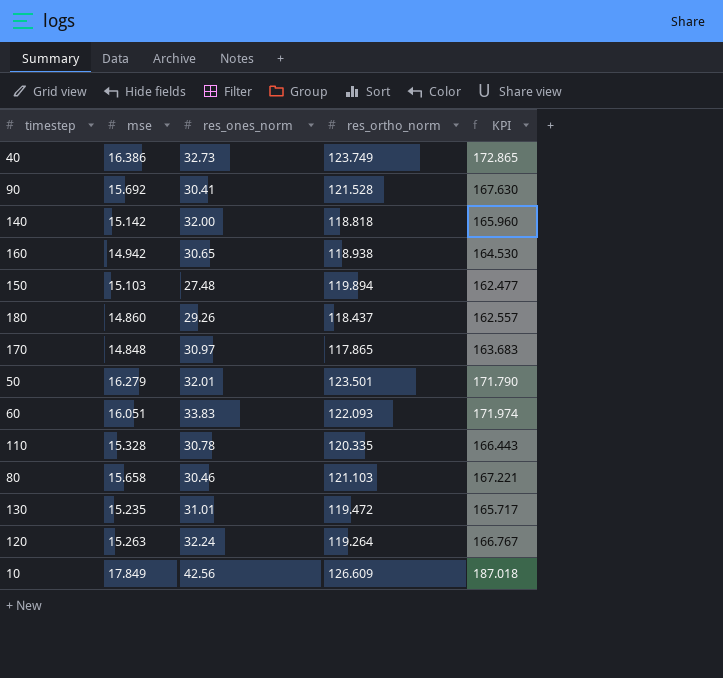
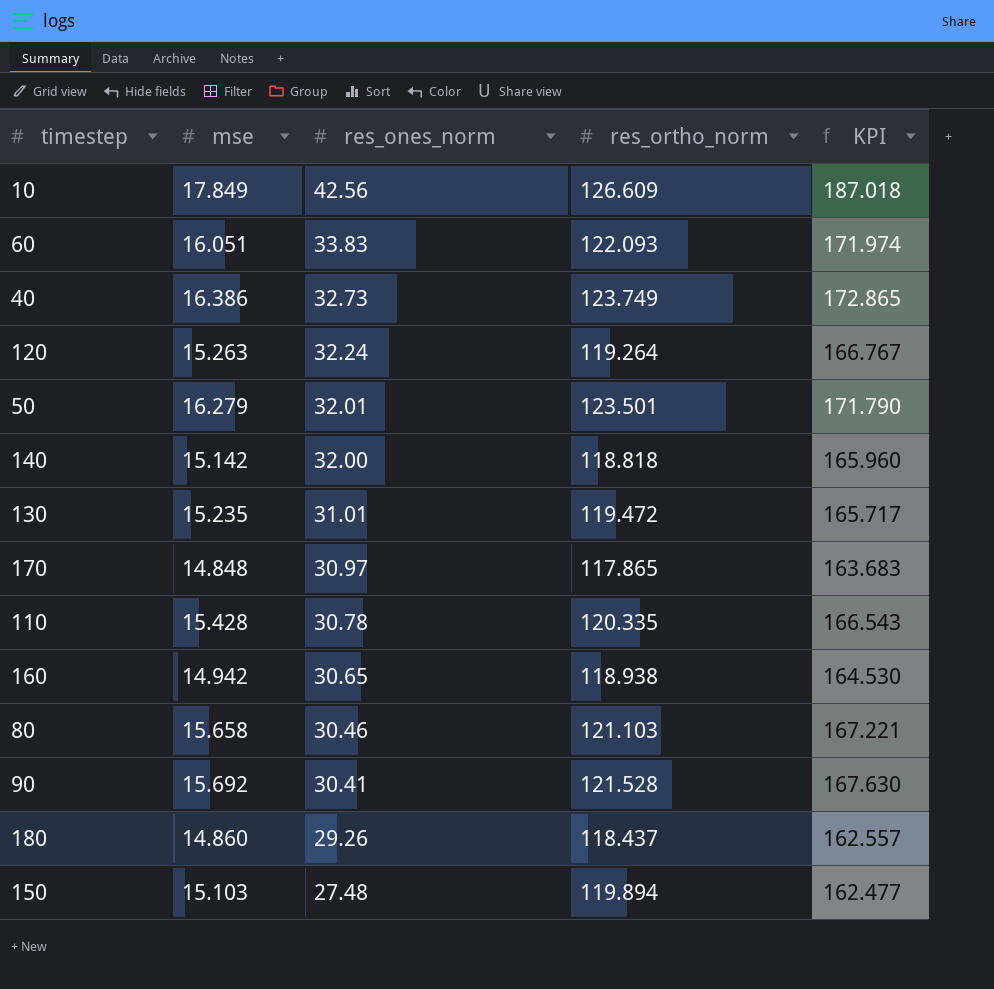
row order: none -> res_ones_norm descending
110 | mse: 15.328 -> 15.428
110 | KPI: 166.443 -> 166.543

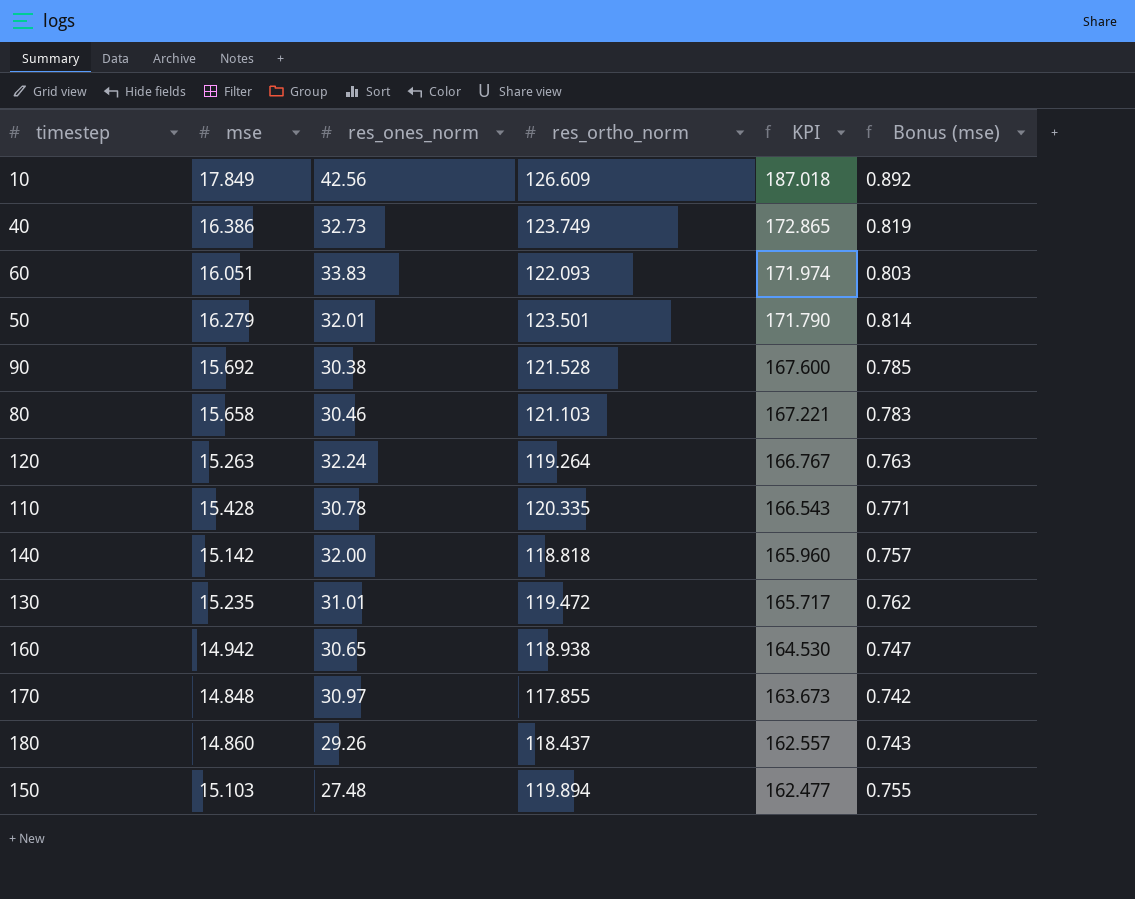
row order: res_ones_norm descending -> KPI descending
column Bonus (mse) | formula: none -> [mse] * 0.05
90 | res_ones_norm: 30.41 -> 30.38
90 | KPI: 167.630 -> 167.600
170 | res_ortho_norm: 117.865 -> 117.855
170 | KPI: 163.683 -> 163.673

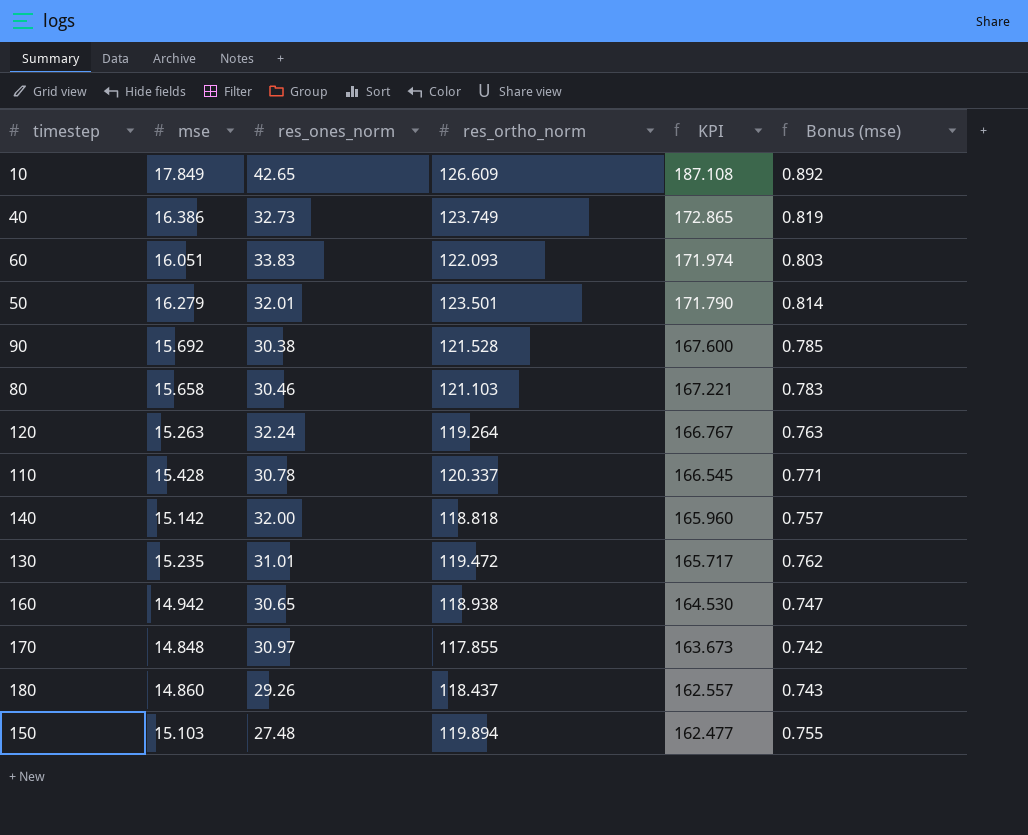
10 | res_ones_norm: 42.56 -> 42.65
10 | KPI: 187.018 -> 187.108
110 | res_ortho_norm: 120.335 -> 120.337
110 | KPI: 166.543 -> 166.545

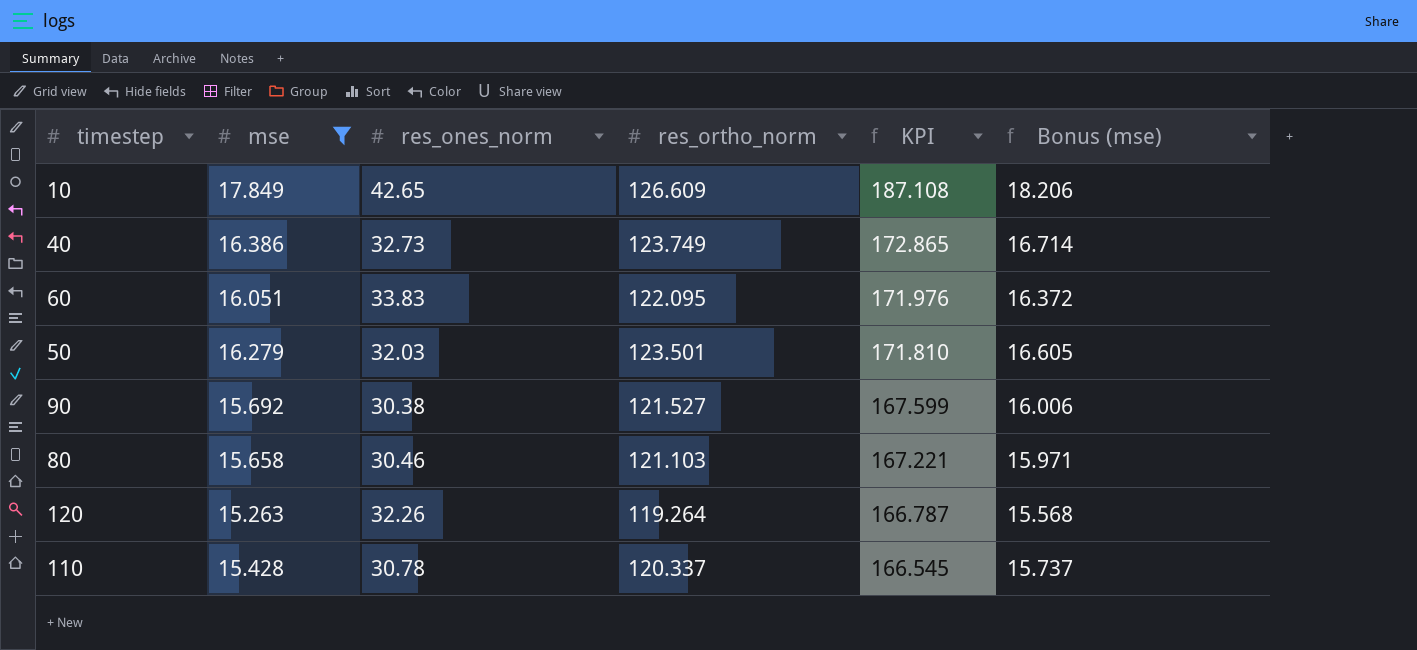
filter: none -> mse >= 15.263
column Bonus (mse) | formula: [mse] * 0.05 -> [mse] * 1.02
60 | res_ortho_norm: 122.093 -> 122.095
60 | KPI: 171.974 -> 171.976
50 | res_ones_norm: 32.01 -> 32.03
50 | KPI: 171.790 -> 171.810
90 | res_ortho_norm: 121.528 -> 121.527
90 | KPI: 167.600 -> 167.599
120 | res_ones_norm: 32.24 -> 32.26
120 | KPI: 166.767 -> 166.787

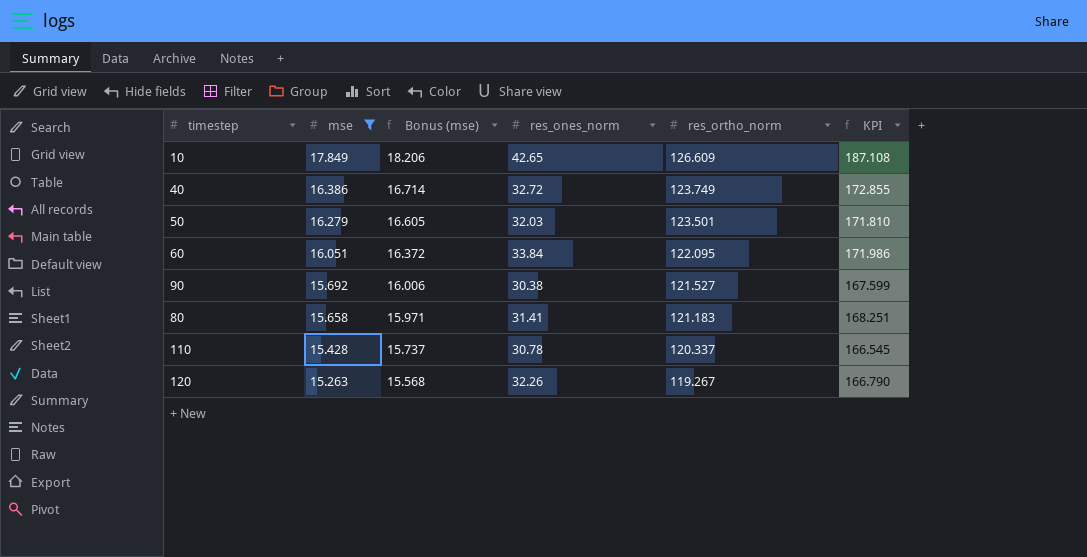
row order: KPI descending -> mse descending
column Bonus (mse) | position: 6 -> 3
40 | res_ones_norm: 32.73 -> 32.72
40 | KPI: 172.865 -> 172.855
60 | res_ones_norm: 33.83 -> 33.84
60 | KPI: 171.976 -> 171.986
80 | res_ones_norm: 30.46 -> 31.41
80 | res_ortho_norm: 121.103 -> 121.183
80 | KPI: 167.221 -> 168.251
120 | res_ortho_norm: 119.264 -> 119.267
120 | KPI: 166.787 -> 166.790

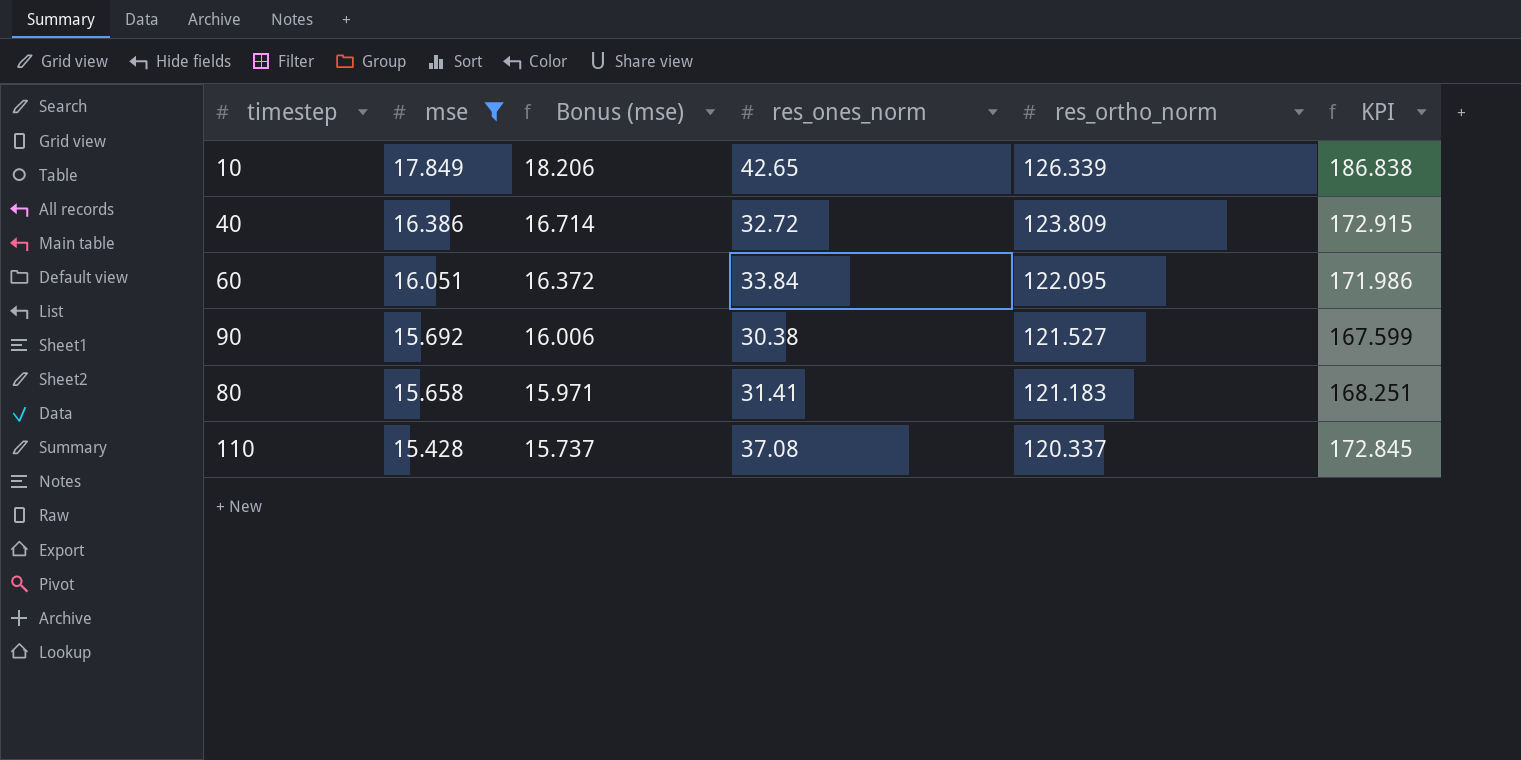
row 50: 16.279 | 16.605 | 32.03 | 123.501 | 171.810 -> none
row 120: 15.263 | 15.568 | 32.26 | 119.267 | 166.790 -> none
10 | res_ortho_norm: 126.609 -> 126.339
10 | KPI: 187.108 -> 186.838
40 | res_ortho_norm: 123.749 -> 123.809
40 | KPI: 172.855 -> 172.915
110 | res_ones_norm: 30.78 -> 37.08
110 | KPI: 166.545 -> 172.845

